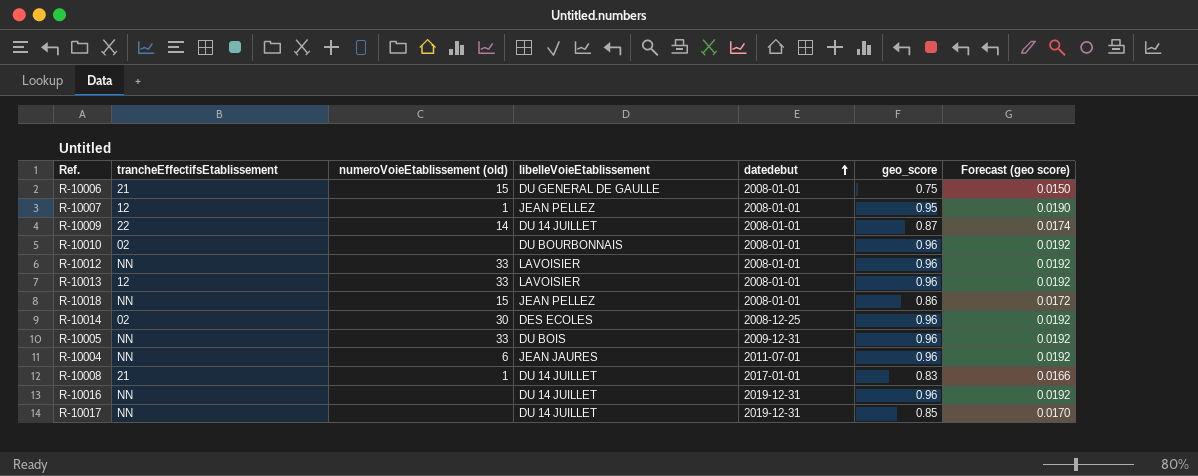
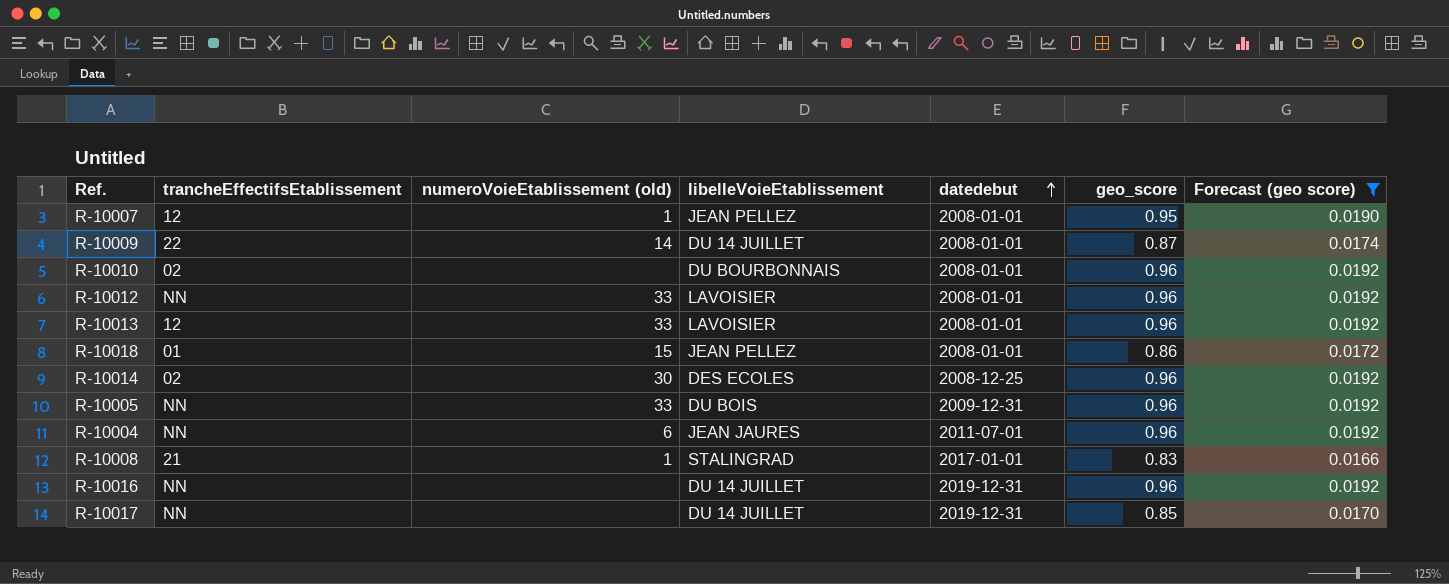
filter: none -> Forecast (geo score) != 0.0150
R-10018 | trancheEffectifsEtablissement: NN -> 01
R-10008 | libelleVoieEtablissement: DU 14 JUILLET -> STALINGRAD

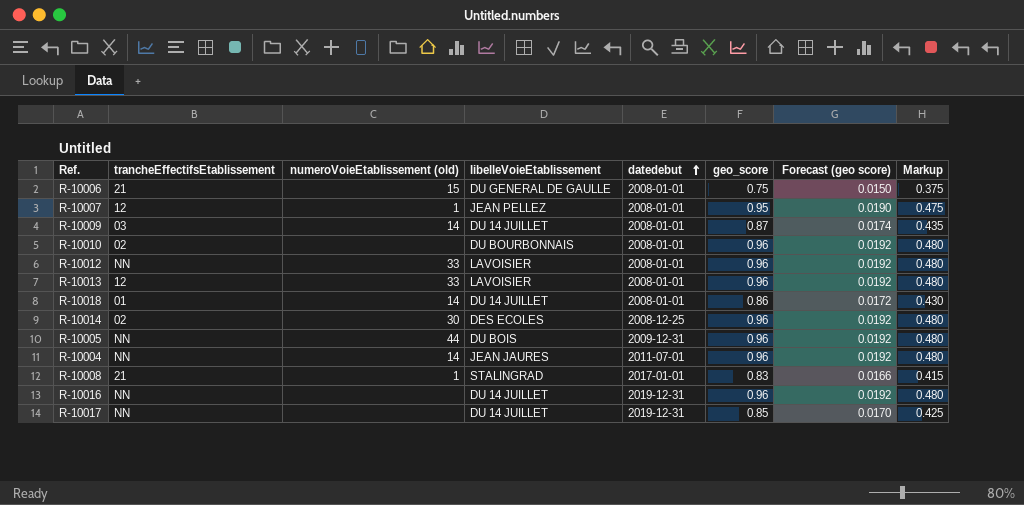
filter: Forecast (geo score) != 0.0150 -> none
column Markup | formula: none -> [geo_score] * 0.5
R-10009 | trancheEffectifsEtablissement: 22 -> 03
R-10018 | numeroVoieEtablissement (old): 15 -> 14
R-10018 | libelleVoieEtablissement: JEAN PELLEZ -> DU 14 JUILLET
R-10005 | numeroVoieEtablissement (old): 33 -> 44
R-10004 | numeroVoieEtablissement (old): 6 -> 14

